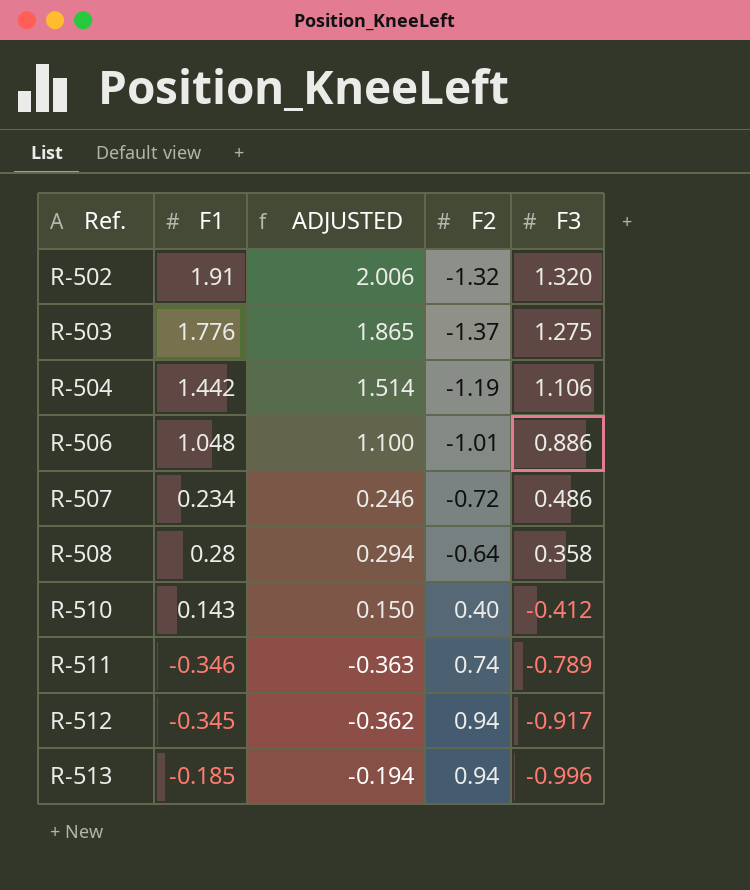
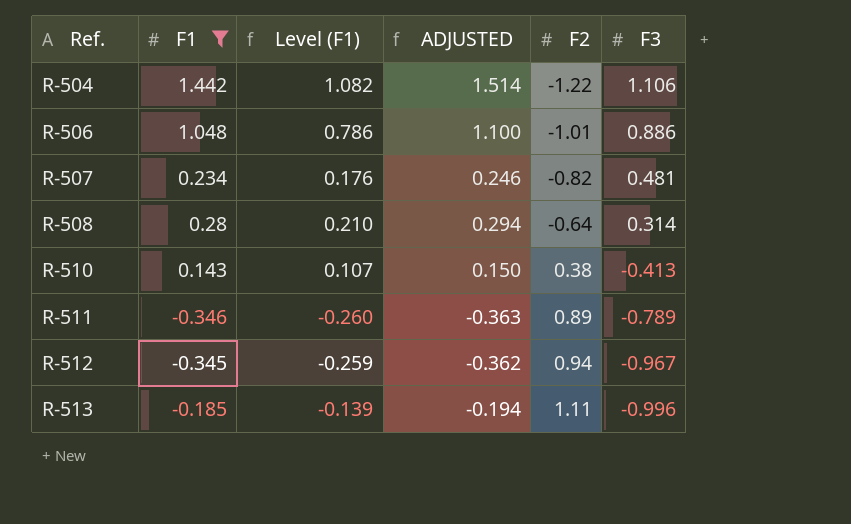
filter: none -> F1 <= 1.442
column Level (F1) | formula: none -> [F1] * 0.75
R-504 | F2: -1.19 -> -1.22
R-507 | F2: -0.72 -> -0.82
R-507 | F3: 0.486 -> 0.481
R-508 | F3: 0.358 -> 0.314
R-510 | F2: 0.40 -> 0.38
R-510 | F3: -0.412 -> -0.413
R-511 | F2: 0.74 -> 0.89
R-512 | F3: -0.917 -> -0.967
R-513 | F2: 0.94 -> 1.11

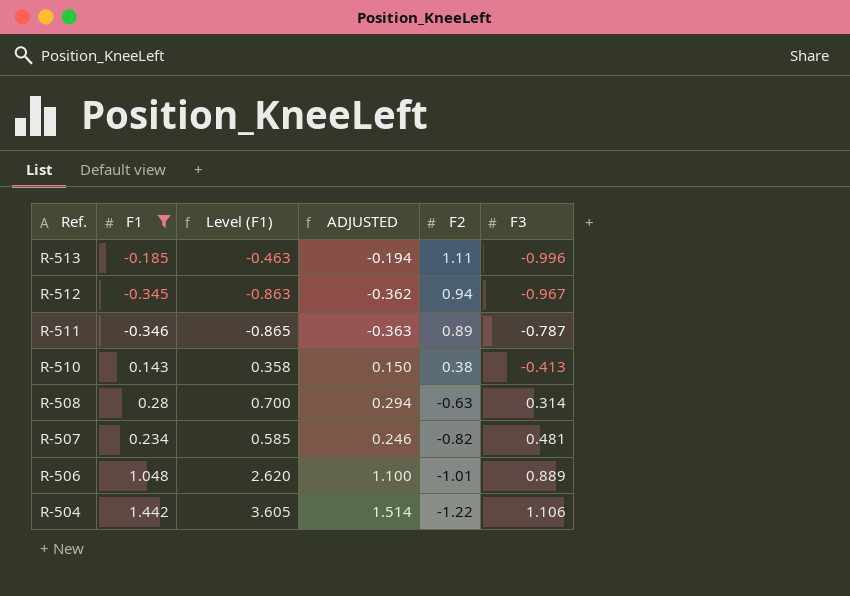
row order: Ref. ascending -> Ref. descending
column Level (F1) | formula: [F1] * 0.75 -> [F1] * 2.5
R-511 | F3: -0.789 -> -0.787
R-508 | F2: -0.64 -> -0.63
R-506 | F3: 0.886 -> 0.889

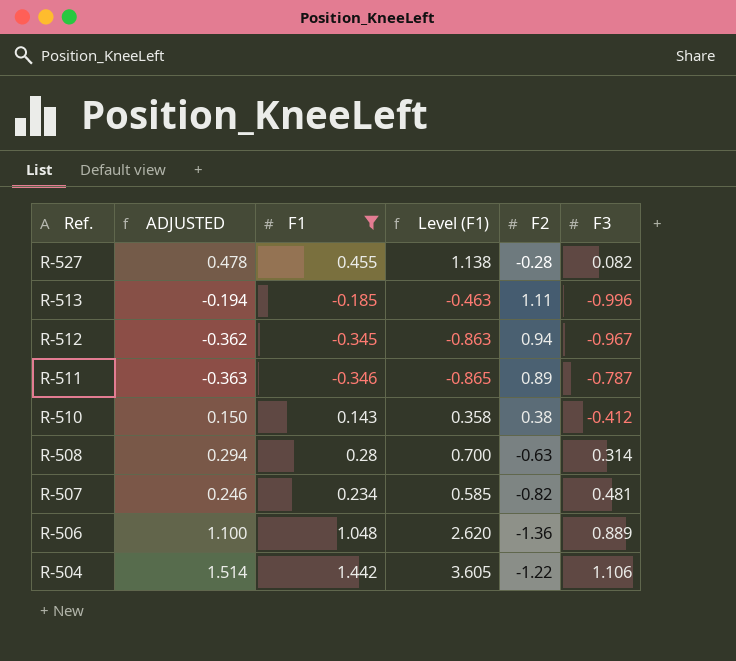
column ADJUSTED | position: 4 -> 2
row R-527: none -> 0.478 | 0.455 | 1.138 | -0.28 | 0.082
R-510 | F3: -0.413 -> -0.412
R-506 | F2: -1.01 -> -1.36

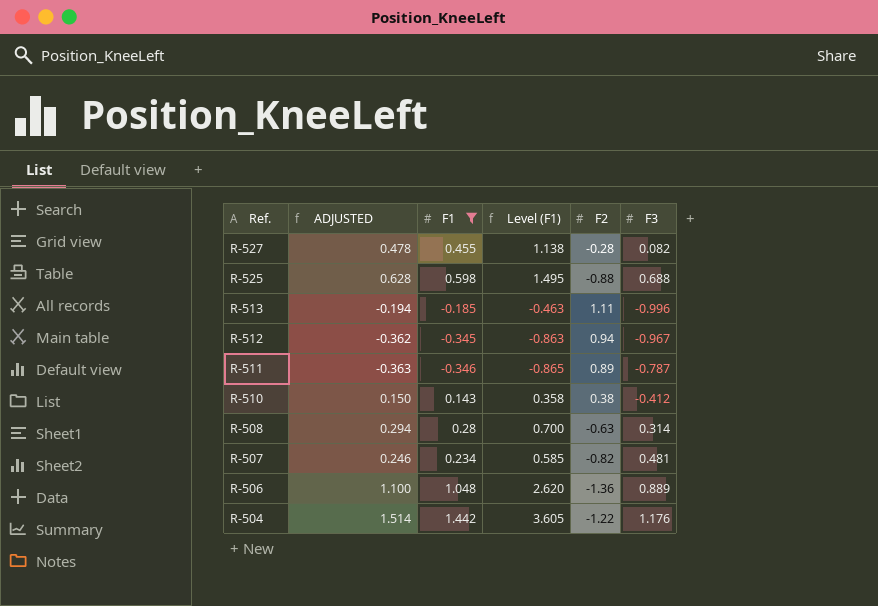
row R-525: none -> 0.628 | 0.598 | 1.495 | -0.88 | 0.688
R-504 | F3: 1.106 -> 1.176

